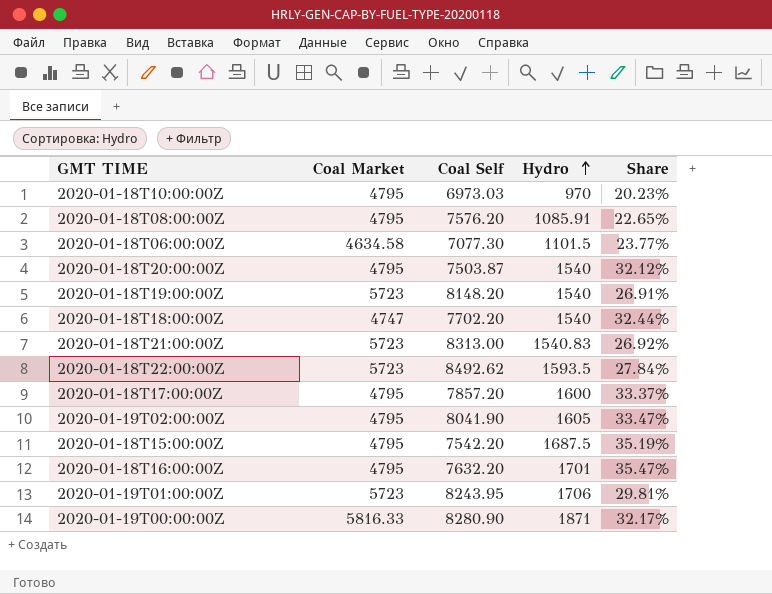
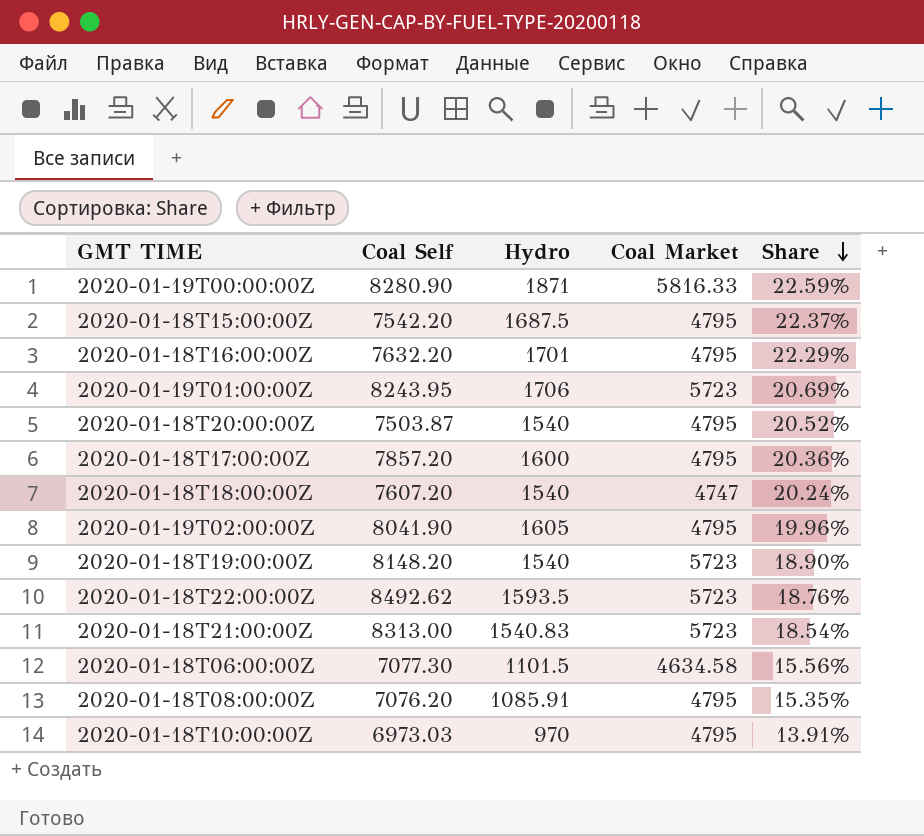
row order: Hydro ascending -> Share descending
column Coal Market | position: 2 -> 4
column Share | formula: [Hydro] / [Coal Market] -> [Hydro] / [Coal Self]
2020-01-18T18:00:00Z | Coal Self: 7702.20 -> 7607.20
2020-01-18T08:00:00Z | Coal Self: 7576.20 -> 7076.20

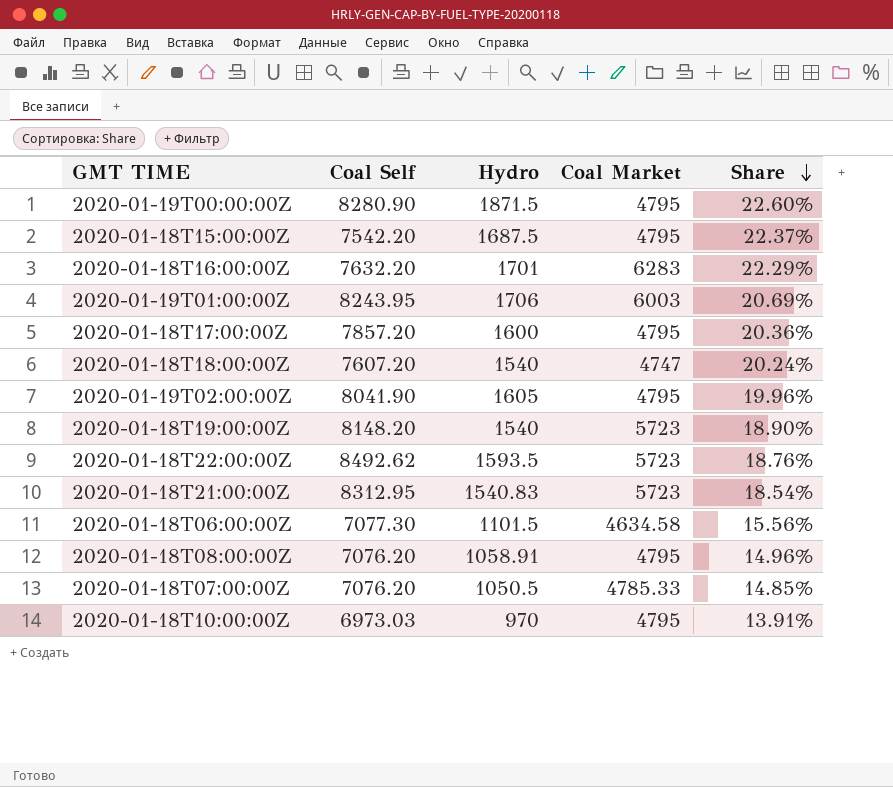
row 2020-01-18T20:00:00Z: 7503.87 | 1540 | 4795 | 20.52% -> none
2020-01-19T00:00:00Z | Hydro: 1871 -> 1871.5
2020-01-19T00:00:00Z | Coal Market: 5816.33 -> 4795
2020-01-19T00:00:00Z | Share: 22.59% -> 22.60%
2020-01-18T16:00:00Z | Coal Market: 4795 -> 6283
2020-01-19T01:00:00Z | Coal Market: 5723 -> 6003
2020-01-18T21:00:00Z | Coal Self: 8313.00 -> 8312.95
2020-01-18T08:00:00Z | Hydro: 1085.91 -> 1058.91
2020-01-18T08:00:00Z | Share: 15.35% -> 14.96%
row 2020-01-18T07:00:00Z: none -> 7076.20 | 1050.5 | 4785.33 | 14.85%

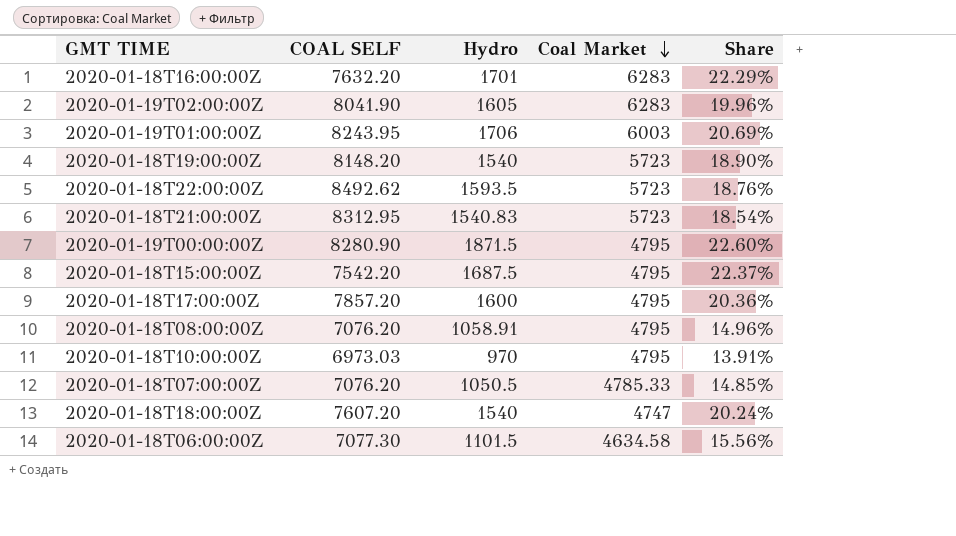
row order: Share descending -> Coal Market descending
column name: Coal Self -> COAL SELF
2020-01-19T02:00:00Z | Coal Market: 4795 -> 6283

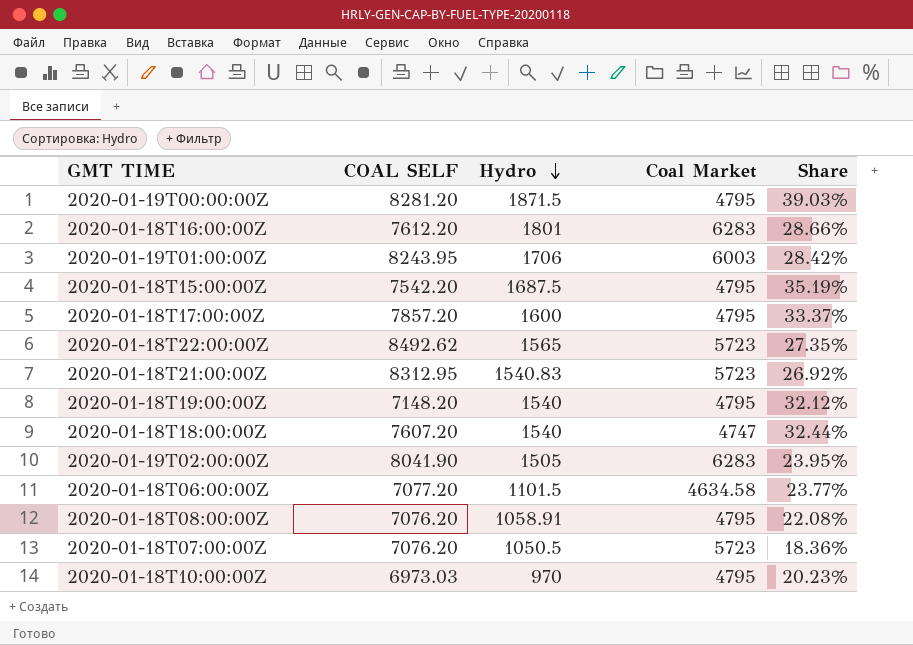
row order: Coal Market descending -> Hydro descending
column Share | formula: [Hydro] / [COAL SELF] -> [Hydro] / [Coal Market]
2020-01-19T00:00:00Z | COAL SELF: 8280.90 -> 8281.20
2020-01-18T16:00:00Z | COAL SELF: 7632.20 -> 7612.20
2020-01-18T16:00:00Z | Hydro: 1701 -> 1801
2020-01-18T22:00:00Z | Hydro: 1593.5 -> 1565
2020-01-18T19:00:00Z | COAL SELF: 8148.20 -> 7148.20
2020-01-18T19:00:00Z | Coal Market: 5723 -> 4795
2020-01-19T02:00:00Z | Hydro: 1605 -> 1505
2020-01-18T06:00:00Z | COAL SELF: 7077.30 -> 7077.20
2020-01-18T07:00:00Z | Coal Market: 4785.33 -> 5723

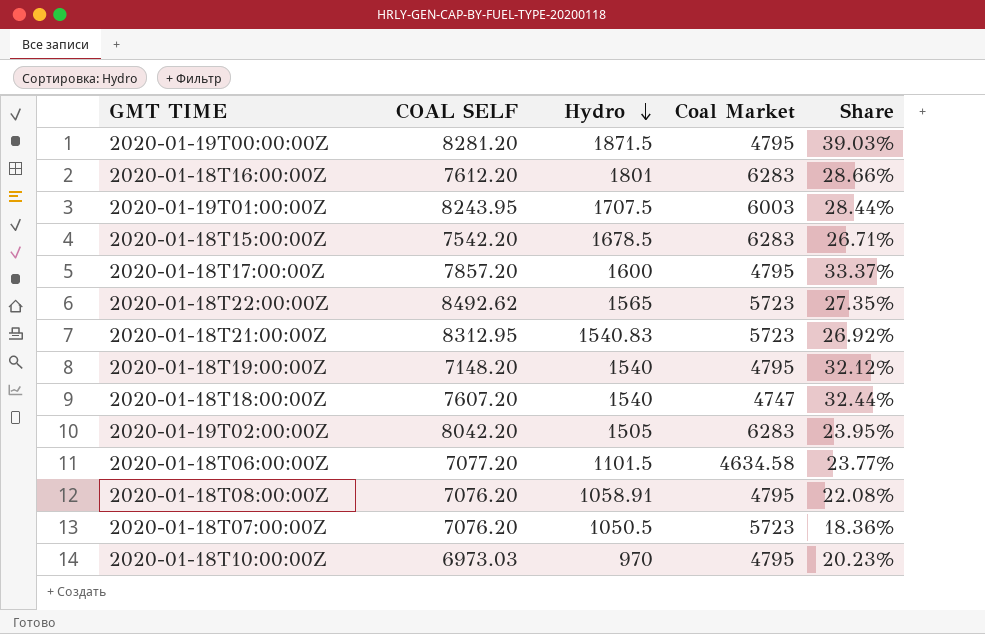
2020-01-19T01:00:00Z | Hydro: 1706 -> 1707.5
2020-01-19T01:00:00Z | Share: 28.42% -> 28.44%
2020-01-18T15:00:00Z | Hydro: 1687.5 -> 1678.5
2020-01-18T15:00:00Z | Coal Market: 4795 -> 6283
2020-01-18T15:00:00Z | Share: 35.19% -> 26.71%
2020-01-19T02:00:00Z | COAL SELF: 8041.90 -> 8042.20

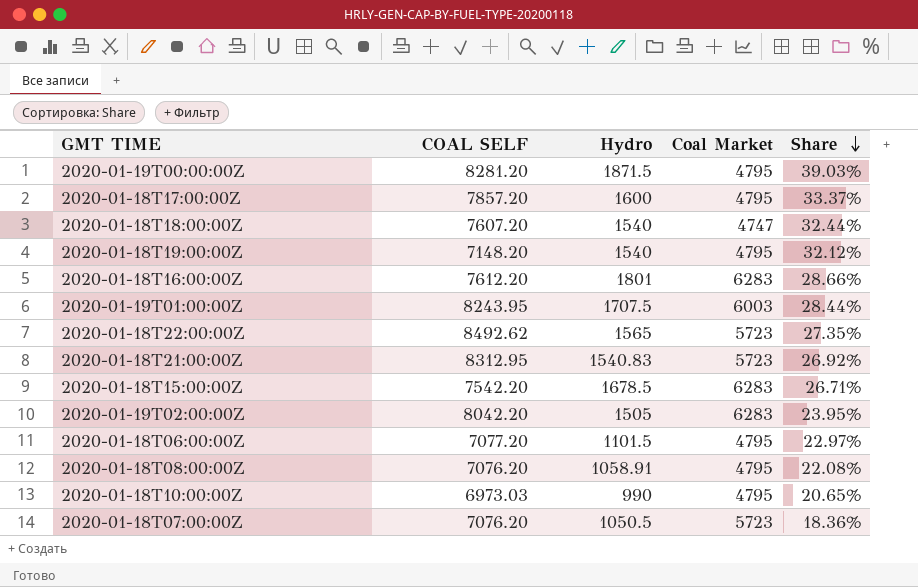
row order: Hydro descending -> Share descending
2020-01-18T06:00:00Z | Coal Market: 4634.58 -> 4795
2020-01-18T06:00:00Z | Share: 23.77% -> 22.97%
2020-01-18T10:00:00Z | Hydro: 970 -> 990
2020-01-18T10:00:00Z | Share: 20.23% -> 20.65%

